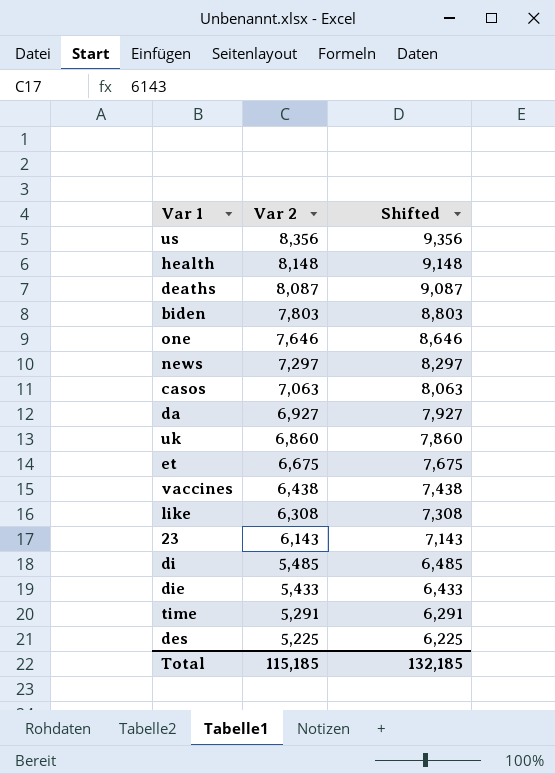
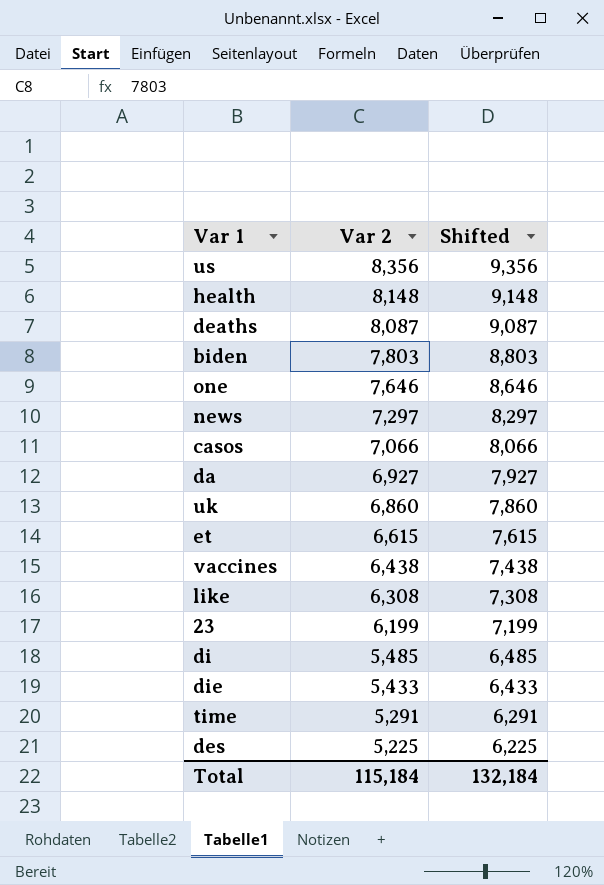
casos | Var 2: 7,063 -> 7,066
casos | Shifted: 8,063 -> 8,066
et | Var 2: 6,675 -> 6,615
et | Shifted: 7,675 -> 7,615
23 | Var 2: 6,143 -> 6,199
23 | Shifted: 7,143 -> 7,199
Total | Var 2: 115,185 -> 115,184
Total | Shifted: 132,185 -> 132,184

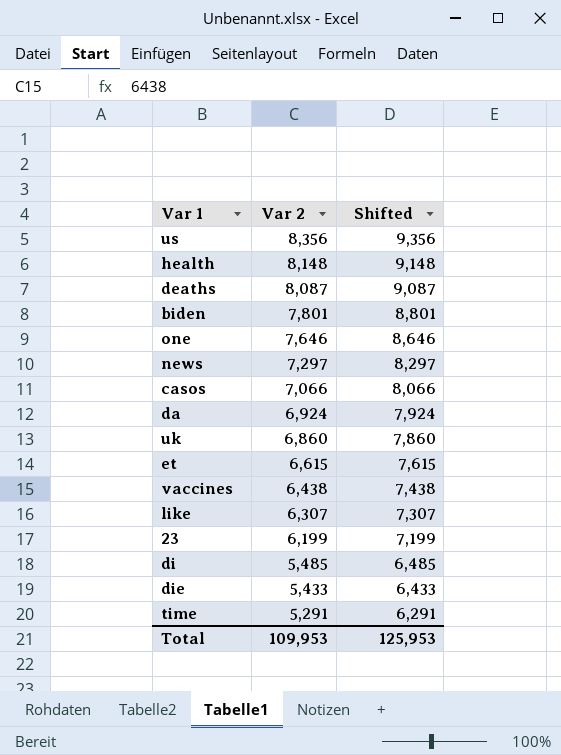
row des: 5,225 | 6,225 -> none
biden | Var 2: 7,803 -> 7,801
biden | Shifted: 8,803 -> 8,801
da | Var 2: 6,927 -> 6,924
da | Shifted: 7,927 -> 7,924
like | Var 2: 6,308 -> 6,307
like | Shifted: 7,308 -> 7,307
Total | Var 2: 115,184 -> 109,953
Total | Shifted: 132,184 -> 125,953

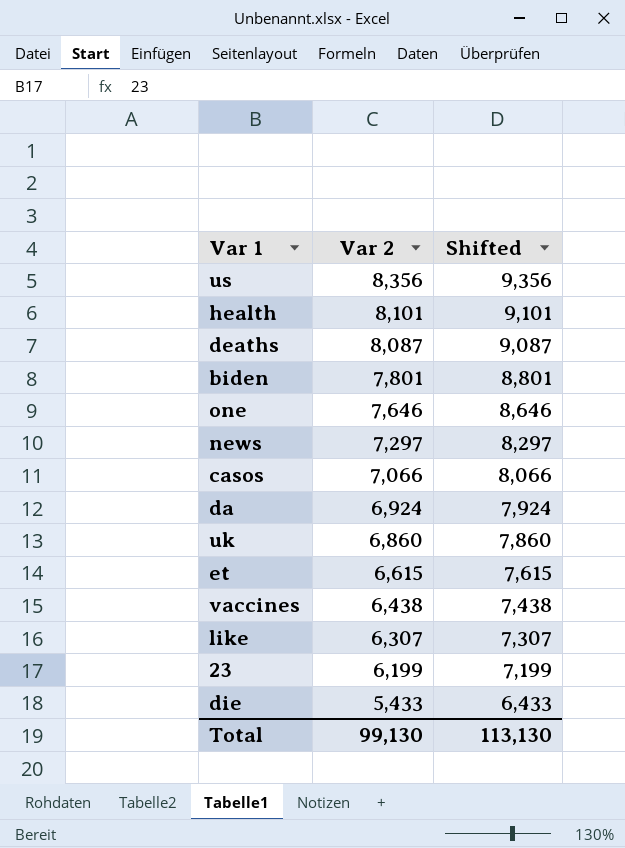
row di: 5,485 | 6,485 -> none
row time: 5,291 | 6,291 -> none
health | Var 2: 8,148 -> 8,101
health | Shifted: 9,148 -> 9,101
Total | Var 2: 109,953 -> 99,130
Total | Shifted: 125,953 -> 113,130

